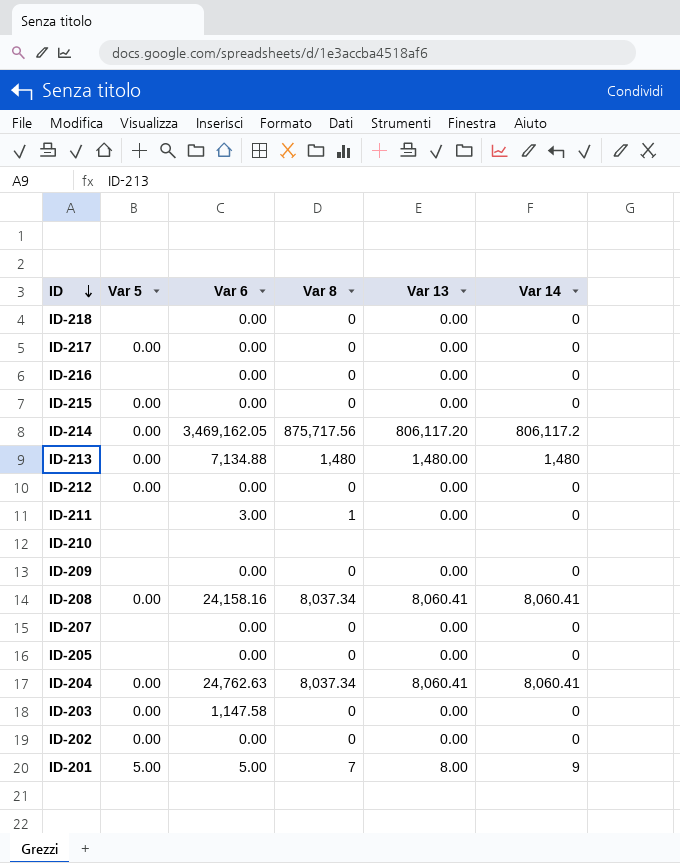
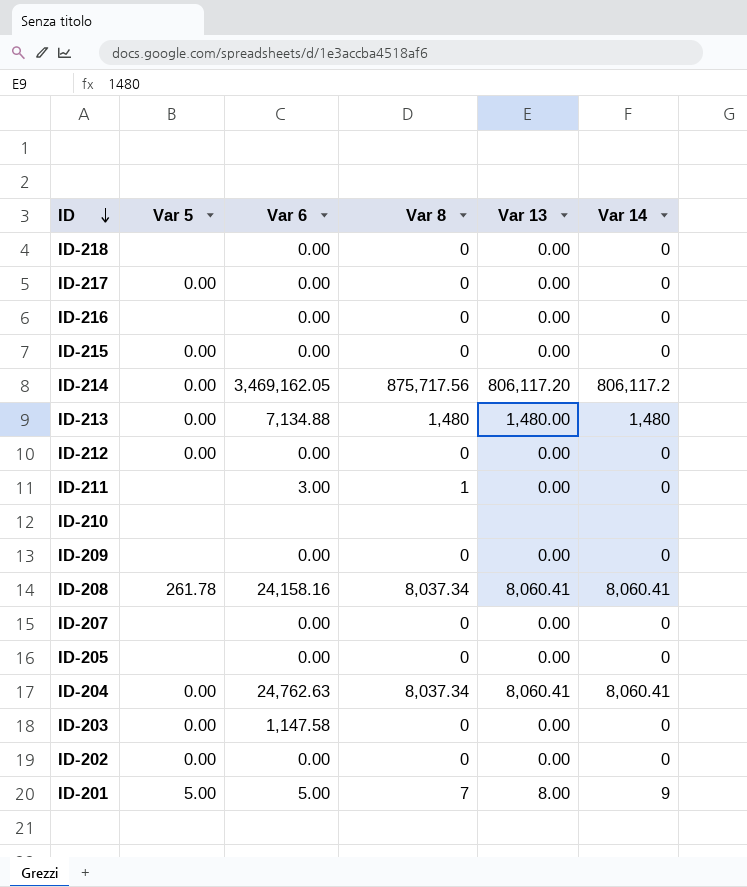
ID-208 | Var 5: 0.00 -> 261.78

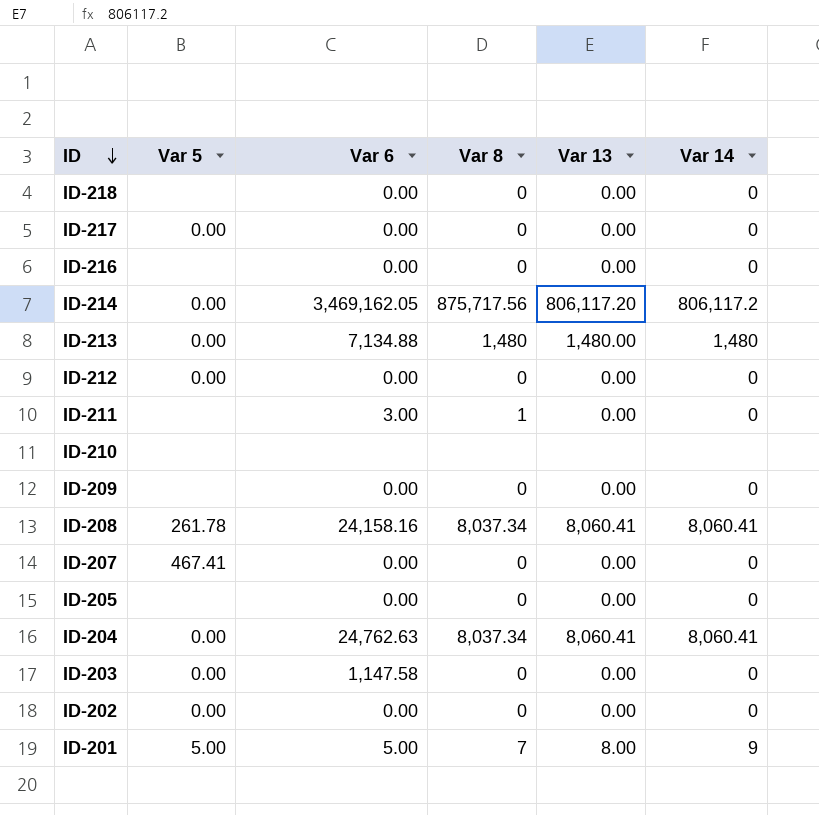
row ID-215: 0.00 | 0.00 | 0 | 0.00 | 0 -> none
ID-207 | Var 5: none -> 467.41

